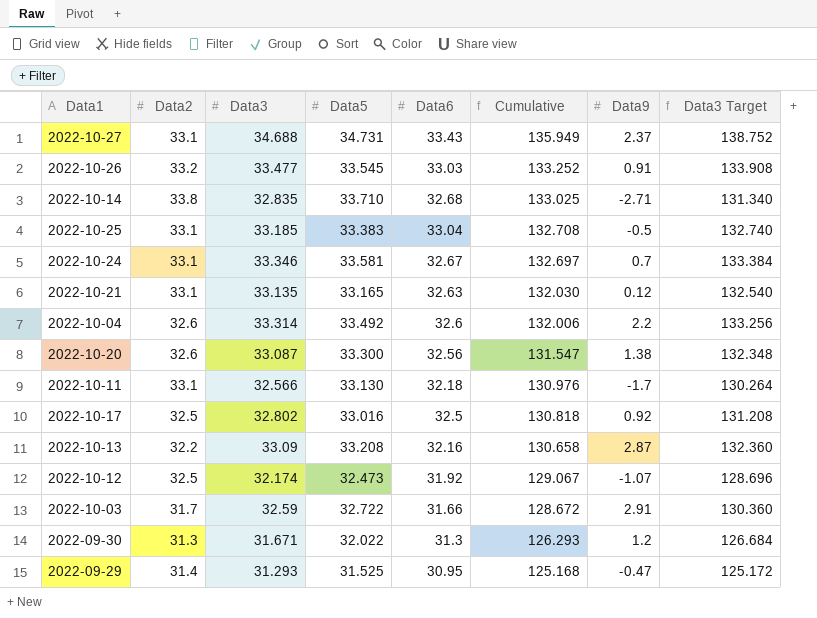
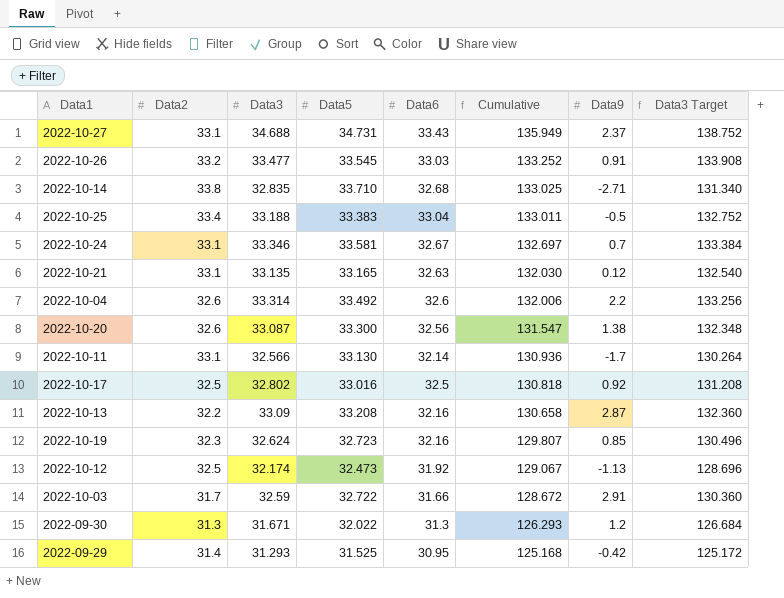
2022-10-25 | Data2: 33.1 -> 33.4
2022-10-25 | Data3: 33.185 -> 33.188
2022-10-25 | Cumulative: 132.708 -> 133.011
2022-10-25 | Data3 Target: 132.740 -> 132.752
2022-10-11 | Data6: 32.18 -> 32.14
2022-10-11 | Cumulative: 130.976 -> 130.936
row 2022-10-19: none -> 32.3 | 32.624 | 32.723 | 32.16 | 129.807 | 0.85 | 130.496
2022-10-12 | Data9: -1.07 -> -1.13
2022-09-29 | Data9: -0.47 -> -0.42

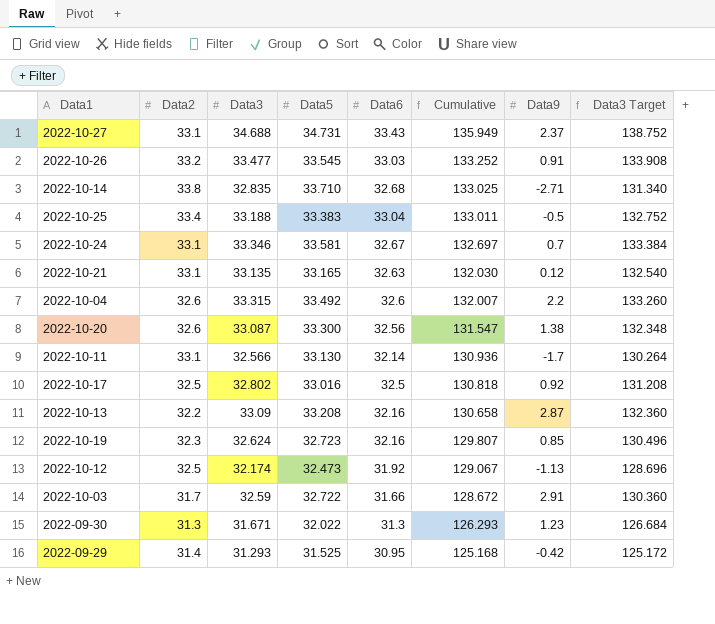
2022-10-04 | Data3: 33.314 -> 33.315
2022-10-04 | Cumulative: 132.006 -> 132.007
2022-10-04 | Data3 Target: 133.256 -> 133.260
2022-09-30 | Data9: 1.2 -> 1.23

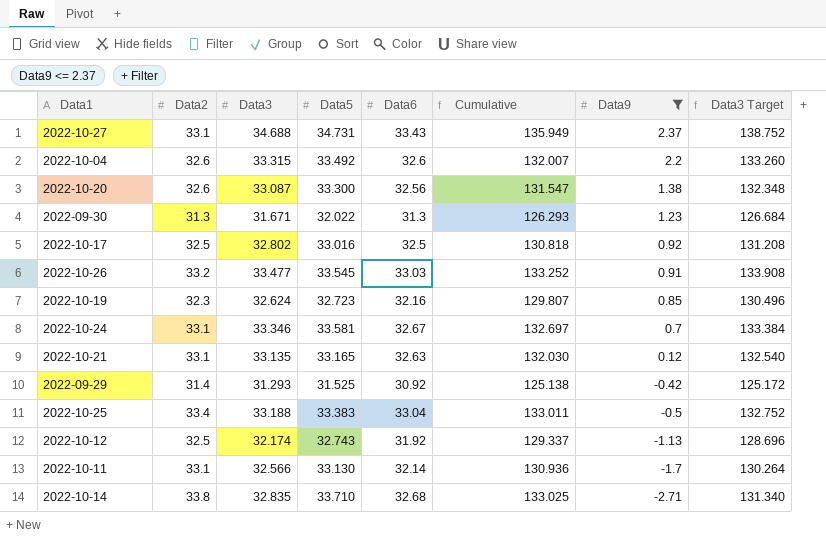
filter: none -> Data9 <= 2.37
row order: Cumulative descending -> Data9 descending
2022-09-29 | Data6: 30.95 -> 30.92
2022-09-29 | Cumulative: 125.168 -> 125.138
2022-10-12 | Data5: 32.473 -> 32.743
2022-10-12 | Cumulative: 129.067 -> 129.337

